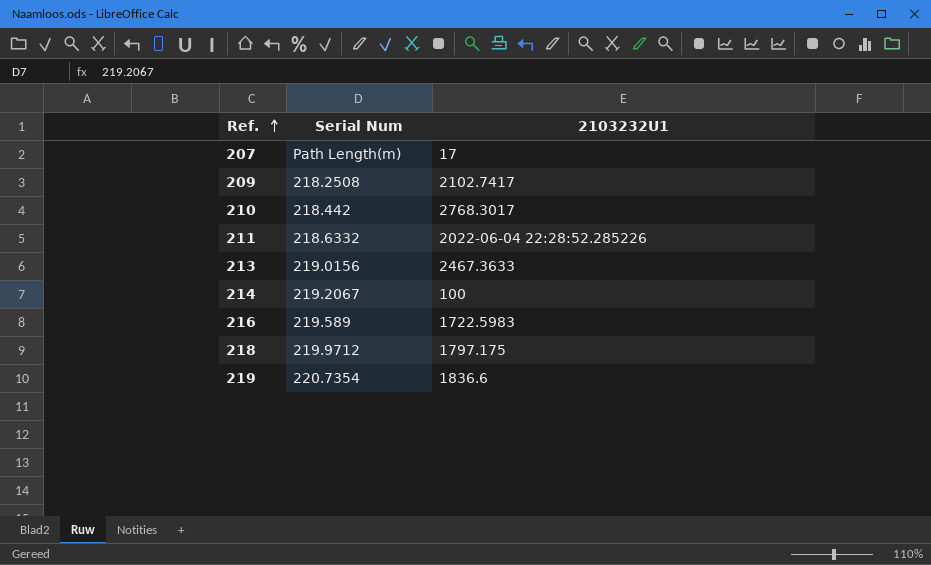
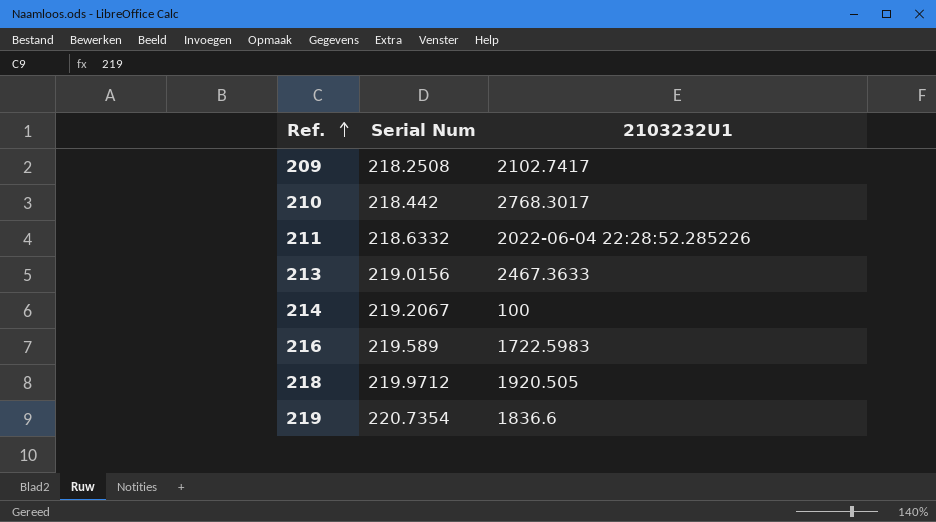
row 207: Path Length(m) | 17 -> none
218 | 2103232U1: 1797.175 -> 1920.505

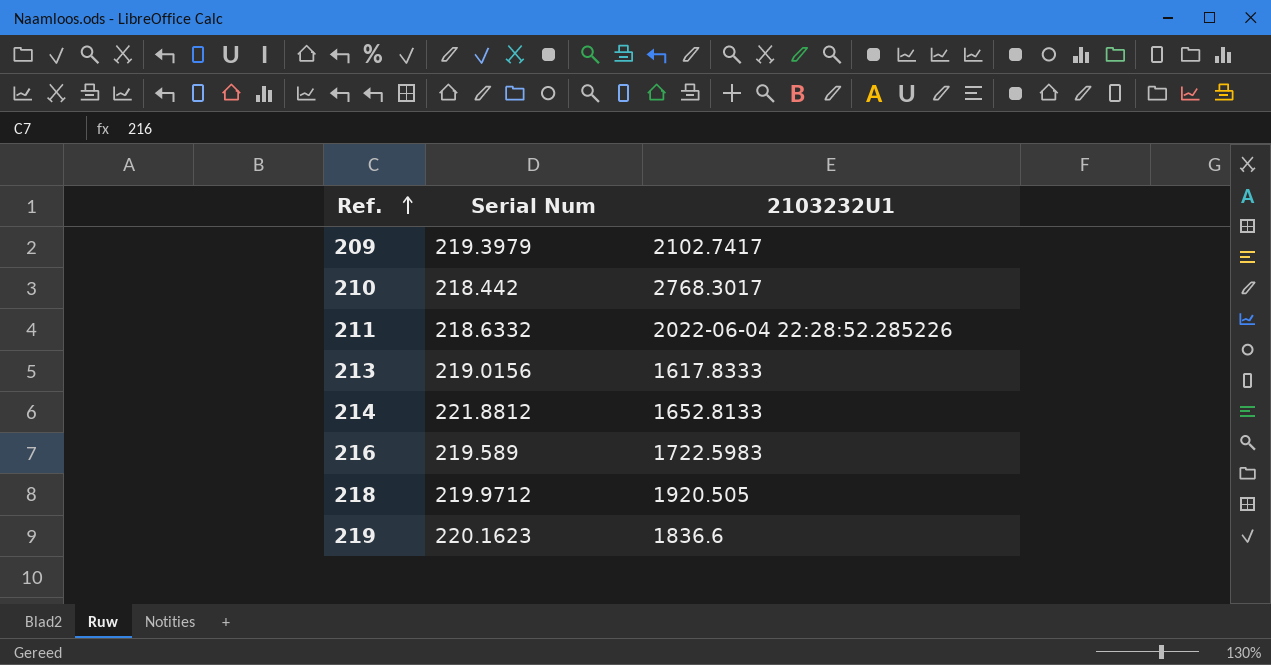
209 | Serial Num: 218.2508 -> 219.3979
213 | 2103232U1: 2467.3633 -> 1617.8333
214 | Serial Num: 219.2067 -> 221.8812
214 | 2103232U1: 100 -> 1652.8133
219 | Serial Num: 220.7354 -> 220.1623

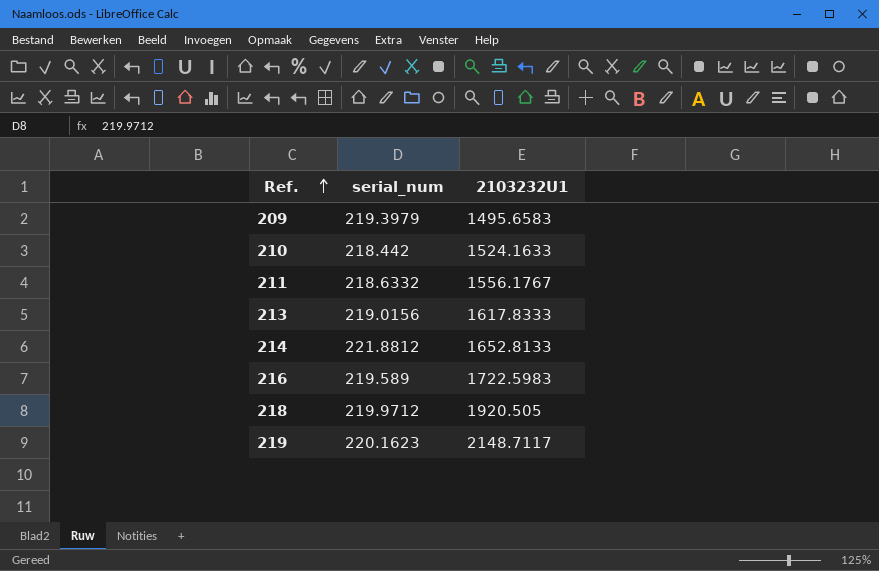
column name: Serial Num -> serial_num
209 | 2103232U1: 2102.7417 -> 1495.6583
210 | 2103232U1: 2768.3017 -> 1524.1633
211 | 2103232U1: 2022-06-04 22:28:52.285226 -> 1556.1767
219 | 2103232U1: 1836.6 -> 2148.7117

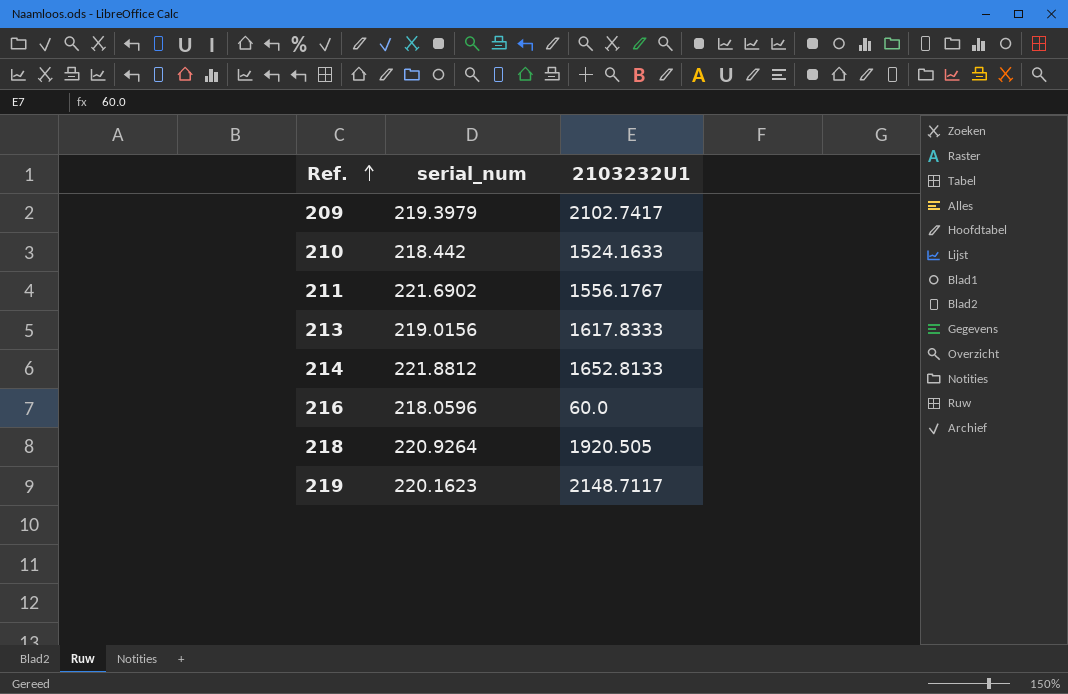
209 | 2103232U1: 1495.6583 -> 2102.7417
211 | serial_num: 218.6332 -> 221.6902
216 | serial_num: 219.589 -> 218.0596
216 | 2103232U1: 1722.5983 -> 60.0
218 | serial_num: 219.9712 -> 220.9264

